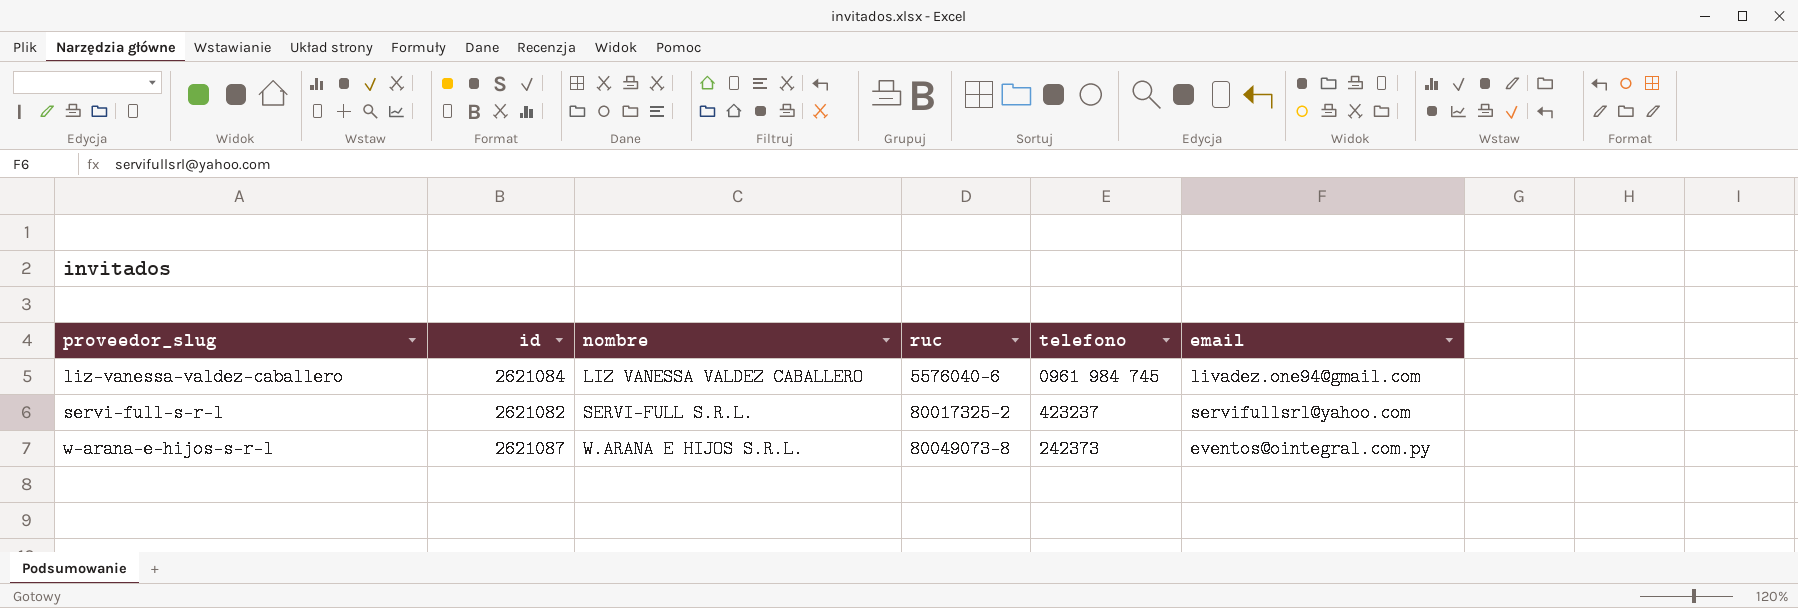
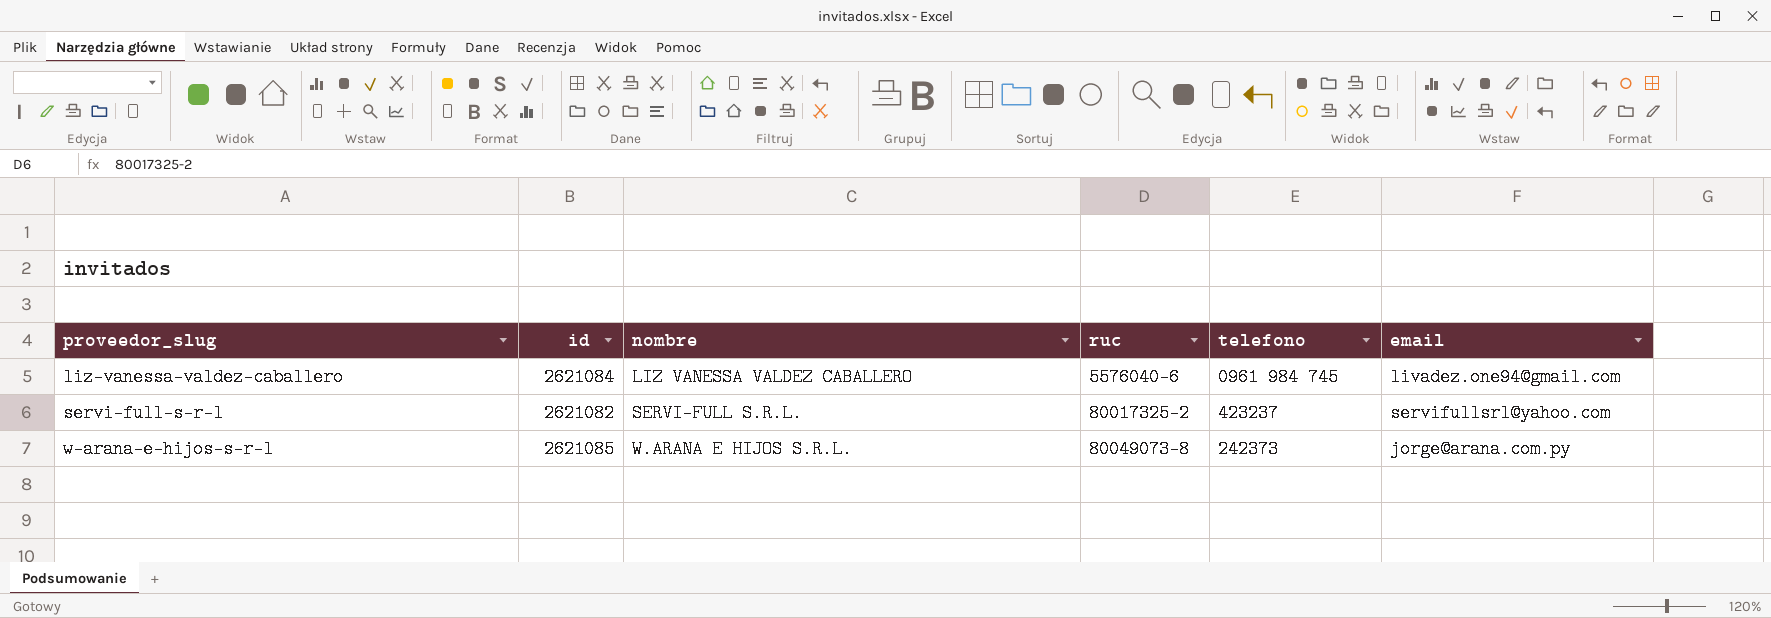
w-arana-e-hijos-s-r-l | id: 2621087 -> 2621085
w-arana-e-hijos-s-r-l | email: eventos@ointegral.com.py -> jorge@arana.com.py

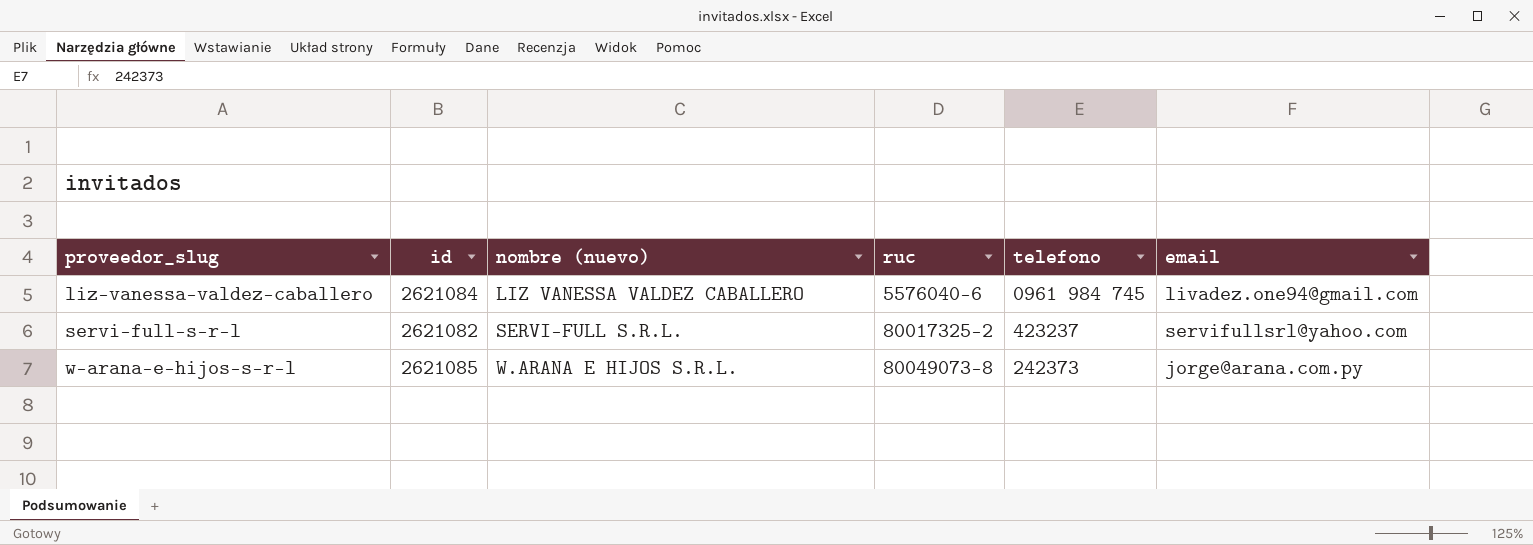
column name: nombre -> nombre (nuevo)

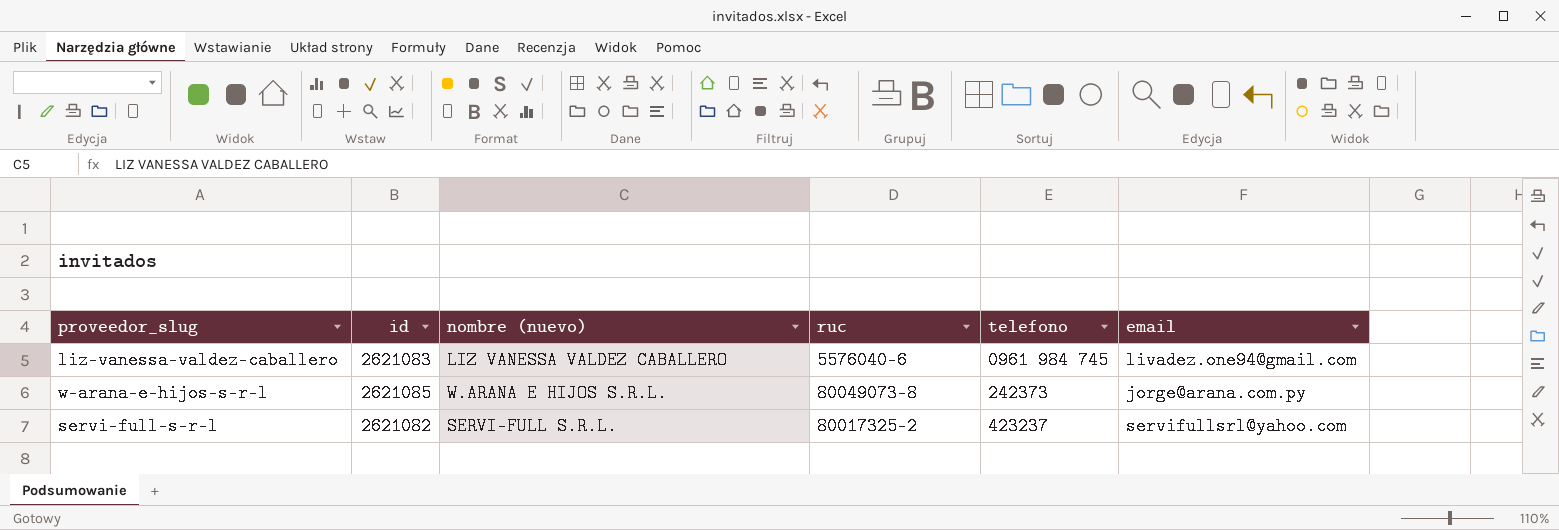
row order: proveedor_slug ascending -> telefono ascending
liz-vanessa-valdez-caballero | id: 2621084 -> 2621083

